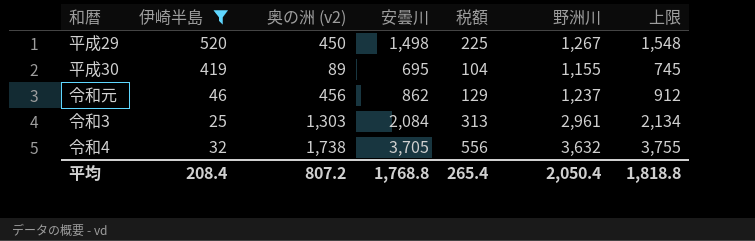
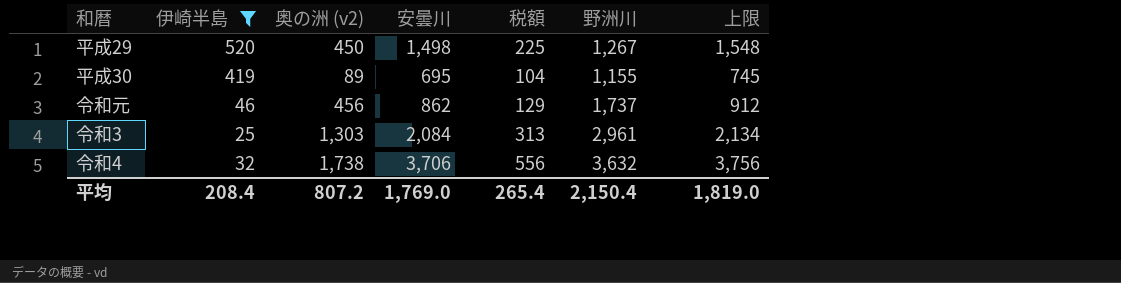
令和元 | 野洲川: 1,237 -> 1,737
令和4 | 安曇川: 3,705 -> 3,706
令和4 | 上限: 3,755 -> 3,756
平均 | 安曇川: 1,768.8 -> 1,769.0
平均 | 野洲川: 2,050.4 -> 2,150.4
平均 | 上限: 1,818.8 -> 1,819.0

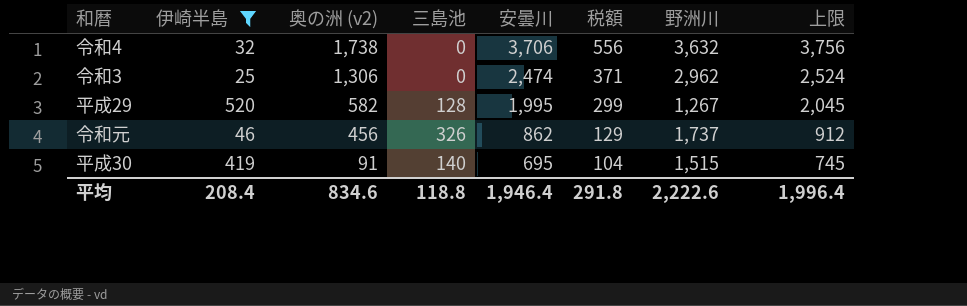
row order: none -> 奥の洲 (v2) descending
column 三島池 | position: none -> 4
令和3 | 奥の洲 (v2): 1,303 -> 1,306
令和3 | 安曇川: 2,084 -> 2,474
令和3 | 税額: 313 -> 371
令和3 | 野洲川: 2,961 -> 2,962
令和3 | 上限: 2,134 -> 2,524
平成29 | 奥の洲 (v2): 450 -> 582
平成29 | 安曇川: 1,498 -> 1,995
平成29 | 税額: 225 -> 299
平成29 | 上限: 1,548 -> 2,045
平成30 | 奥の洲 (v2): 89 -> 91
平成30 | 野洲川: 1,155 -> 1,515
平均 | 奥の洲 (v2): 807.2 -> 834.6
平均 | 安曇川: 1,769.0 -> 1,946.4
平均 | 税額: 265.4 -> 291.8
平均 | 野洲川: 2,150.4 -> 2,222.6
平均 | 上限: 1,819.0 -> 1,996.4

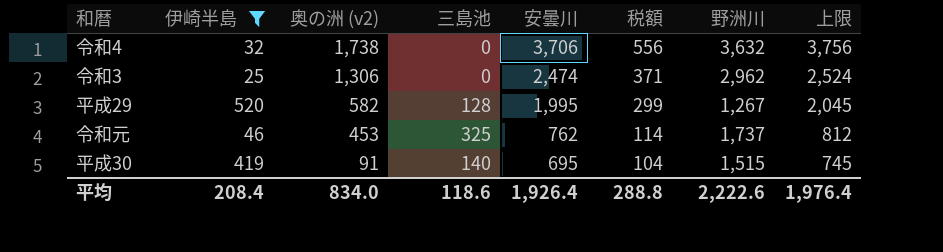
令和元 | 奥の洲 (v2): 456 -> 453
令和元 | 三島池: 326 -> 325
令和元 | 安曇川: 862 -> 762
令和元 | 税額: 129 -> 114
令和元 | 上限: 912 -> 812
平均 | 奥の洲 (v2): 834.6 -> 834.0
平均 | 三島池: 118.8 -> 118.6
平均 | 安曇川: 1,946.4 -> 1,926.4
平均 | 税額: 291.8 -> 288.8
平均 | 上限: 1,996.4 -> 1,976.4

